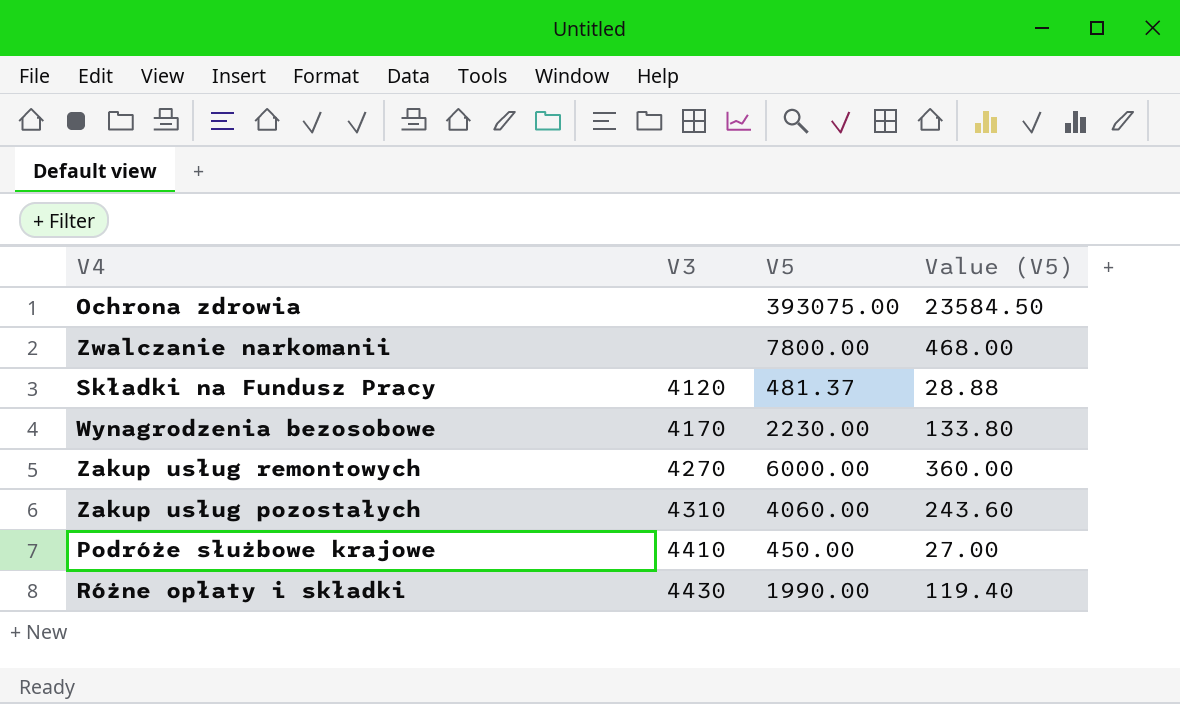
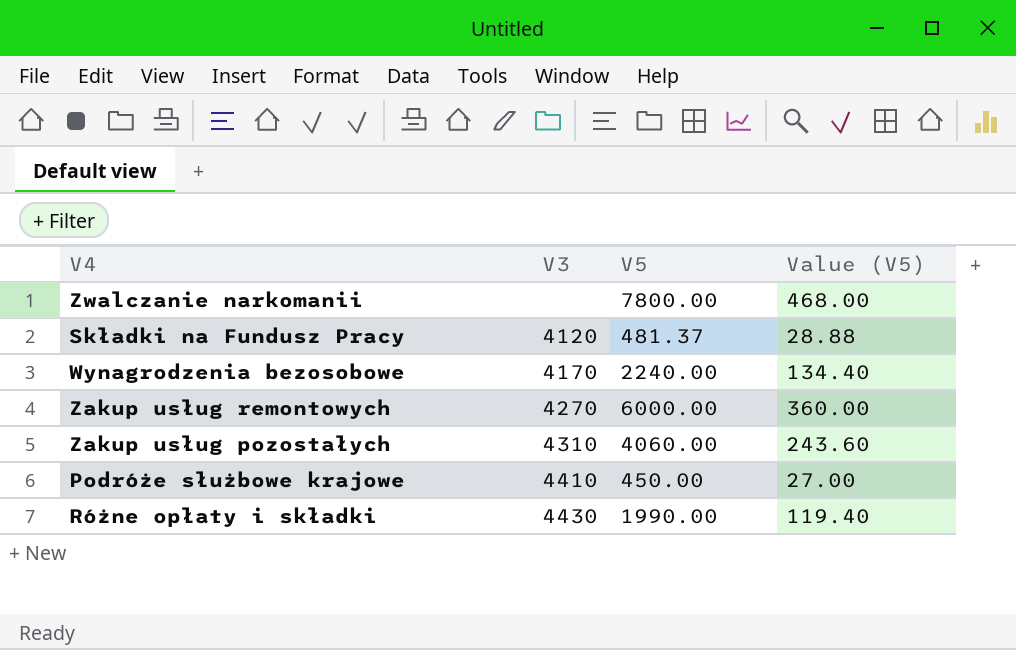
row Ochrona zdrowia: none | 393075.00 | 23584.50 -> none
Wynagrodzenia bezosobowe | V5: 2230.00 -> 2240.00
Wynagrodzenia bezosobowe | Value (V5): 133.80 -> 134.40

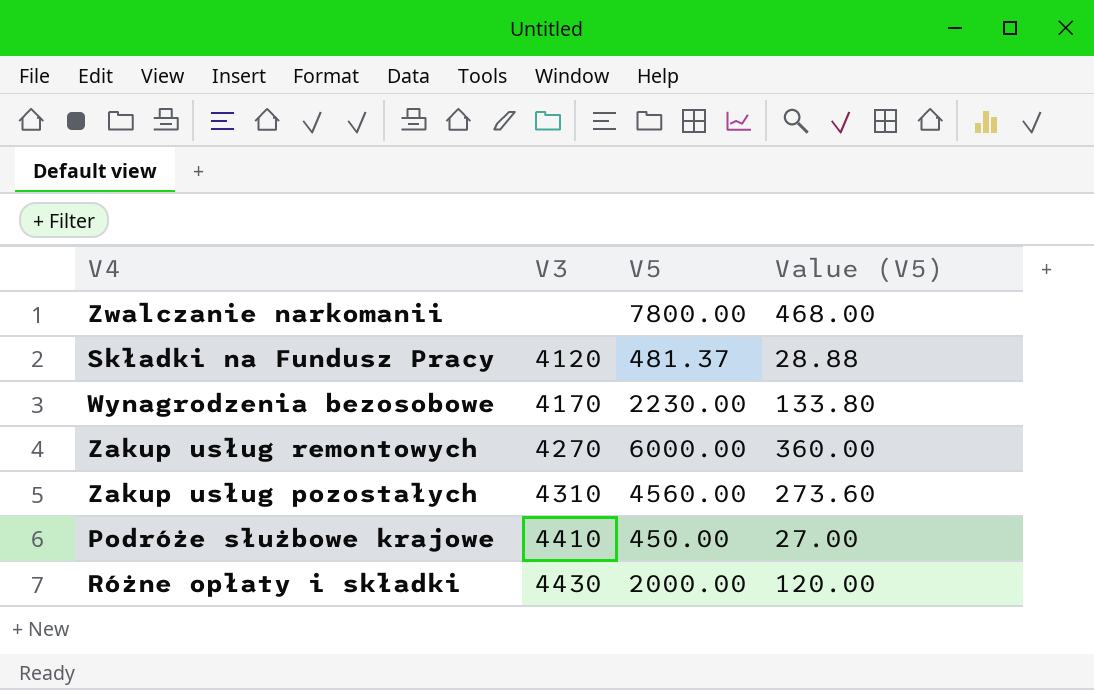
Wynagrodzenia bezosobowe | V5: 2240.00 -> 2230.00
Wynagrodzenia bezosobowe | Value (V5): 134.40 -> 133.80
Zakup usług pozostałych | V5: 4060.00 -> 4560.00
Zakup usług pozostałych | Value (V5): 243.60 -> 273.60
Różne opłaty i składki | V5: 1990.00 -> 2000.00
Różne opłaty i składki | Value (V5): 119.40 -> 120.00

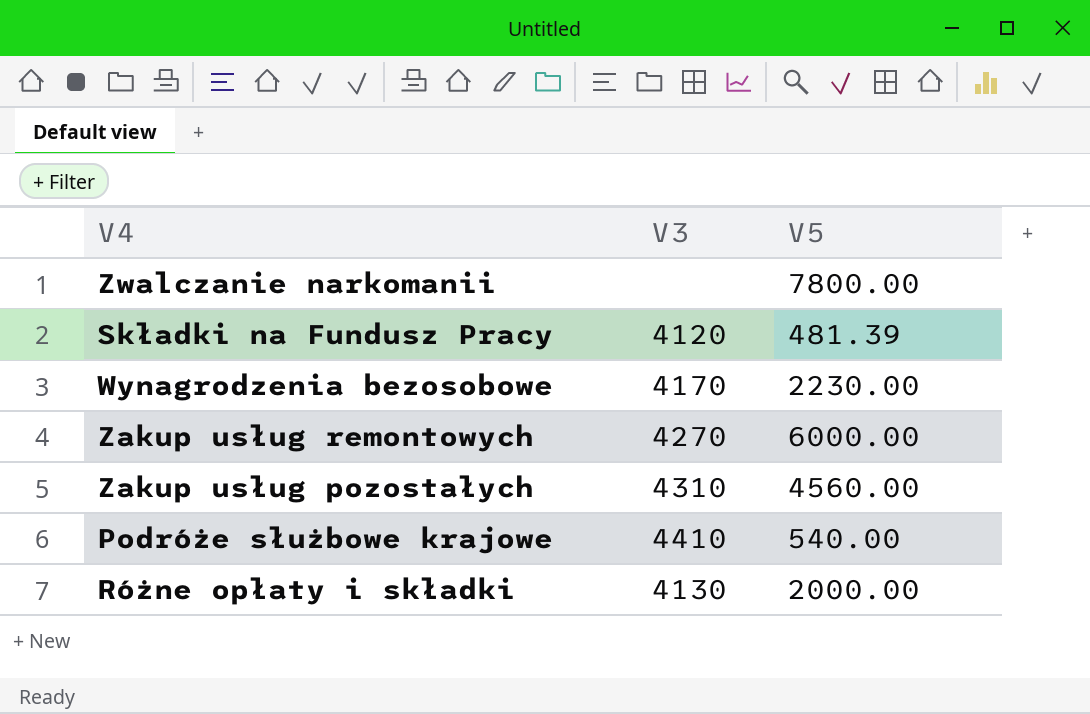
column Value (V5) | formula: [V5] * 0.06 -> none
Składki na Fundusz Pracy | V5: 481.37 -> 481.39
Podróże służbowe krajowe | V5: 450.00 -> 540.00
Różne opłaty i składki | V3: 4430 -> 4130

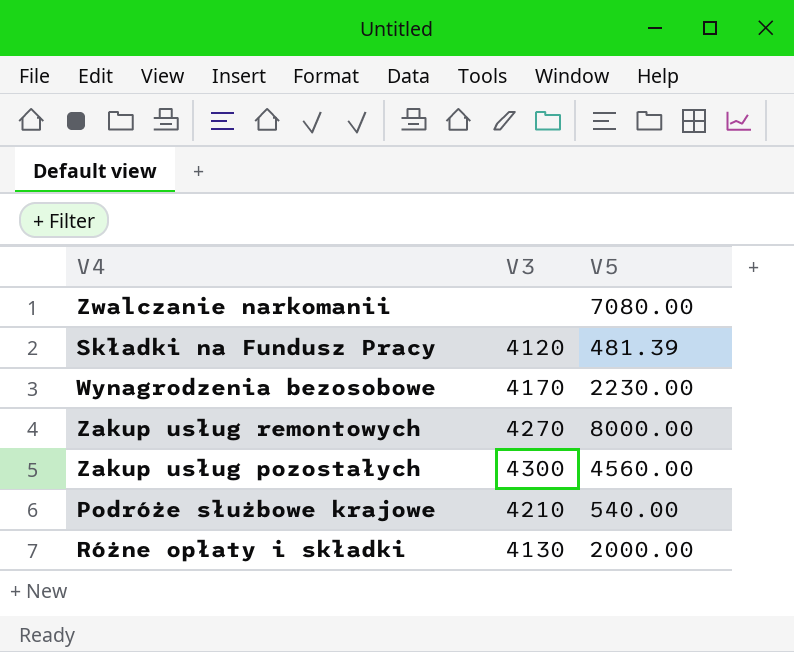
Zwalczanie narkomanii | V5: 7800.00 -> 7080.00
Zakup usług remontowych | V5: 6000.00 -> 8000.00
Zakup usług pozostałych | V3: 4310 -> 4300
Podróże służbowe krajowe | V3: 4410 -> 4210

